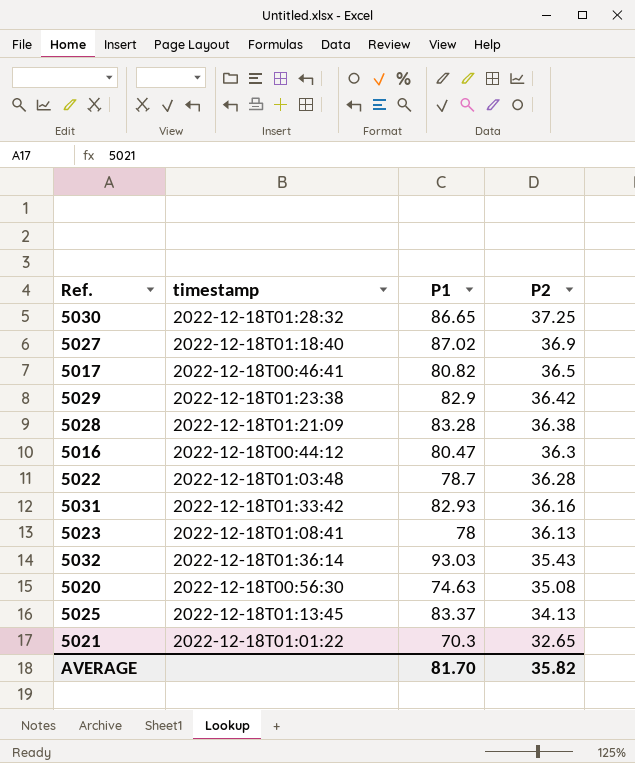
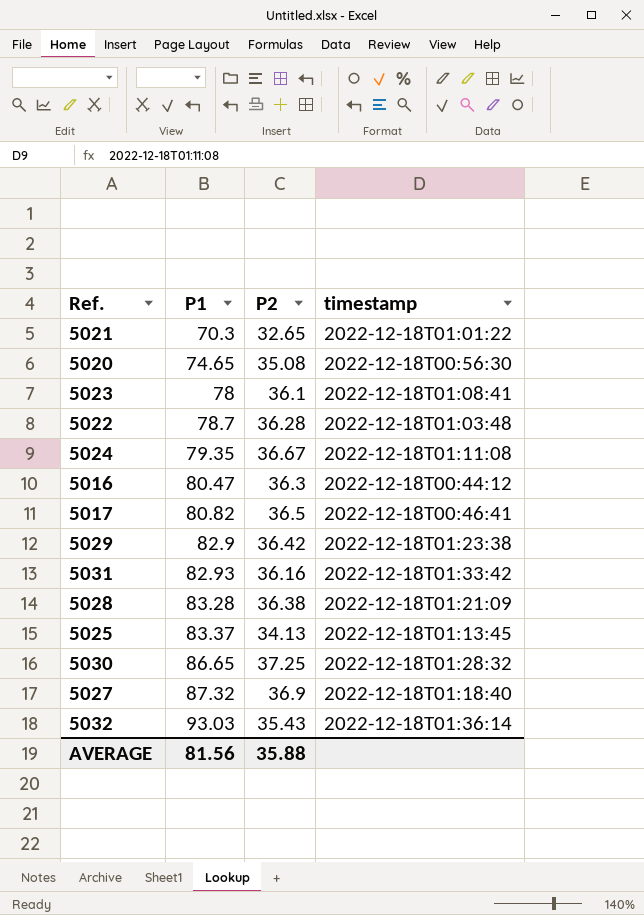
row order: P2 descending -> P1 ascending
column timestamp | position: 2 -> 4
5020 | P1: 74.63 -> 74.65
5023 | P2: 36.13 -> 36.1
row 5024: none -> 79.35 | 36.67 | 2022-12-18T01:11:08
5027 | P1: 87.02 -> 87.32
AVERAGE | P1: 81.70 -> 81.56
AVERAGE | P2: 35.82 -> 35.88

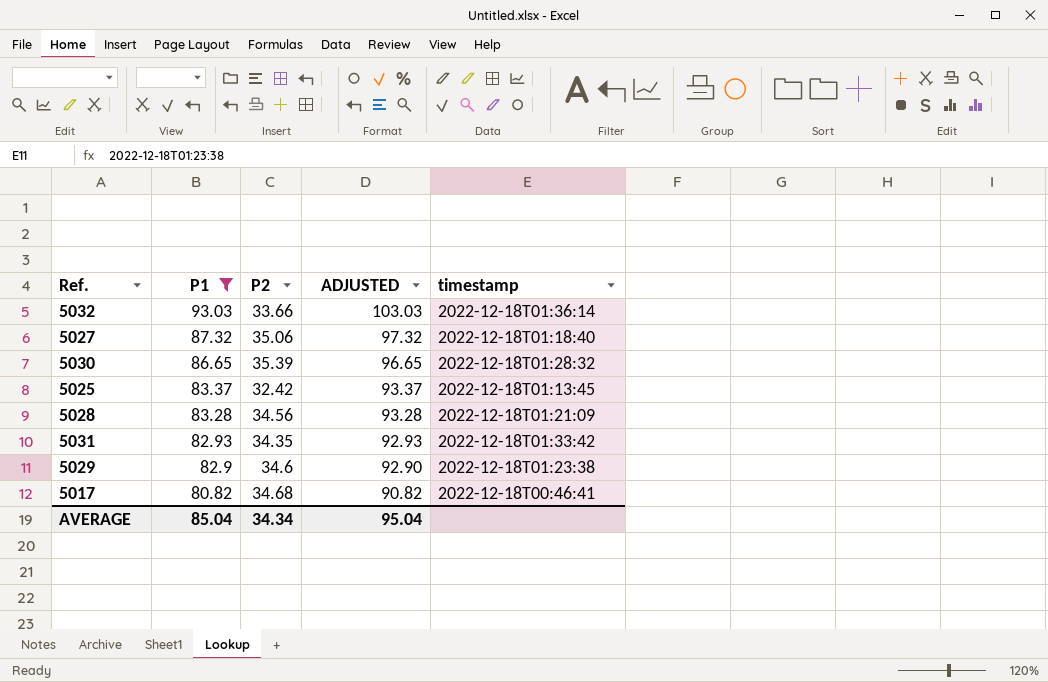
filter: none -> P1 >= 80.82
row order: P1 ascending -> P1 descending
column ADJUSTED | formula: none -> [P1] + 10
5032 | P2: 35.43 -> 33.66
5027 | P2: 36.9 -> 35.06
5030 | P2: 37.25 -> 35.39
5025 | P2: 34.13 -> 32.42
5028 | P2: 36.38 -> 34.56
5031 | P2: 36.16 -> 34.35
5029 | P2: 36.42 -> 34.6
5017 | P2: 36.5 -> 34.68
AVERAGE | P1: 81.56 -> 85.04
AVERAGE | P2: 35.88 -> 34.34

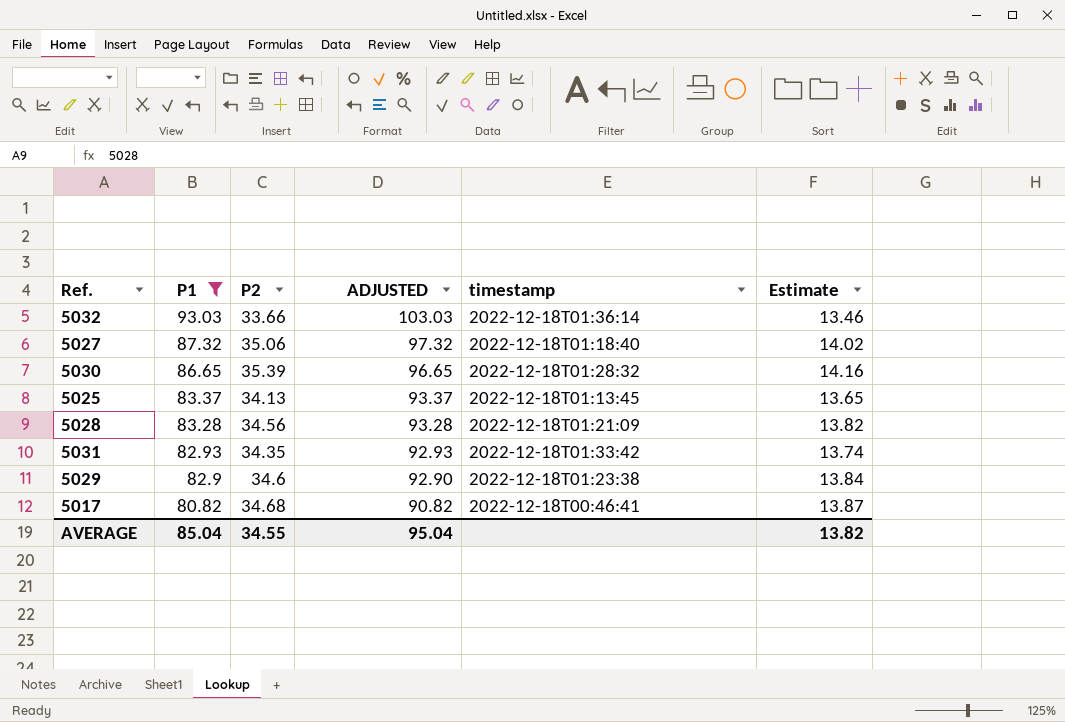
column Estimate | formula: none -> [P2] * 0.4
5025 | P2: 32.42 -> 34.13
AVERAGE | P2: 34.34 -> 34.55

